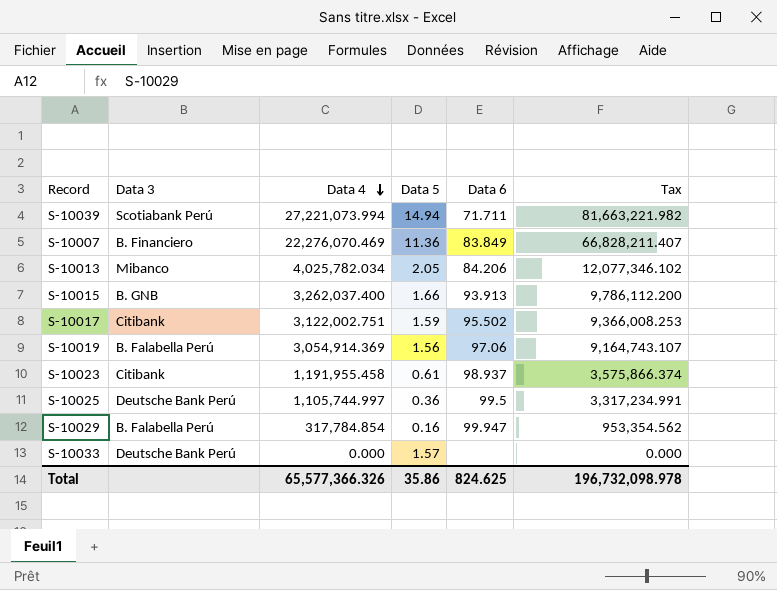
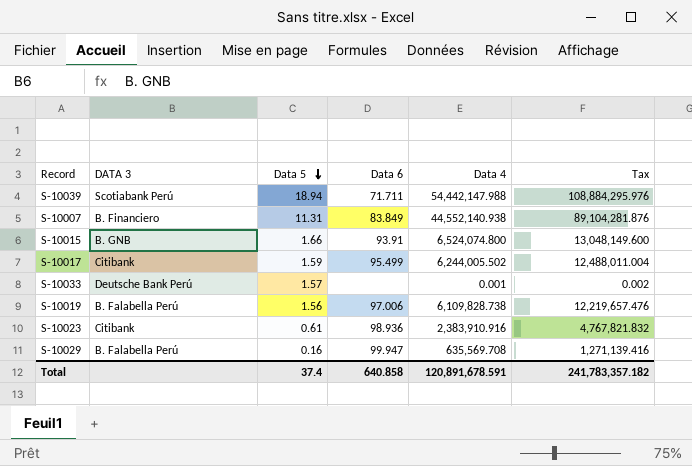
row order: Data 4 descending -> Data 5 descending
column name: Data 3 -> DATA 3
column Data 4 | position: 3 -> 5
column Tax | formula: [Data 4] * 3 -> [Data 4] * 2
row S-10013: Mibanco | 4,025,782.034 | 2.05 | 84.206 | 12,077,346.102 -> none
row S-10025: Deutsche Bank Perú | 1,105,744.997 | 0.36 | 99.5 | 3,317,234.991 -> none
S-10039 | Data 5: 14.94 -> 18.94
S-10039 | Data 4: 27,221,073.994 -> 54,442,147.988
S-10007 | Data 5: 11.36 -> 11.31
S-10007 | Data 4: 22,276,070.469 -> 44,552,140.938
S-10015 | Data 6: 93.913 -> 93.91
S-10015 | Data 4: 3,262,037.400 -> 6,524,074.800
S-10017 | Data 6: 95.502 -> 95.499
S-10017 | Data 4: 3,122,002.751 -> 6,244,005.502
S-10033 | Data 4: 0.000 -> 0.001
S-10019 | Data 6: 97.06 -> 97.006
S-10019 | Data 4: 3,054,914.369 -> 6,109,828.738
S-10023 | Data 6: 98.937 -> 98.936
S-10023 | Data 4: 1,191,955.458 -> 2,383,910.916
S-10029 | Data 4: 317,784.854 -> 635,569.708
Total | Data 5: 35.86 -> 37.4
Total | Data 6: 824.625 -> 640.858
Total | Data 4: 65,577,366.326 -> 120,891,678.591
Total | Tax: 196,732,098.978 -> 241,783,357.182

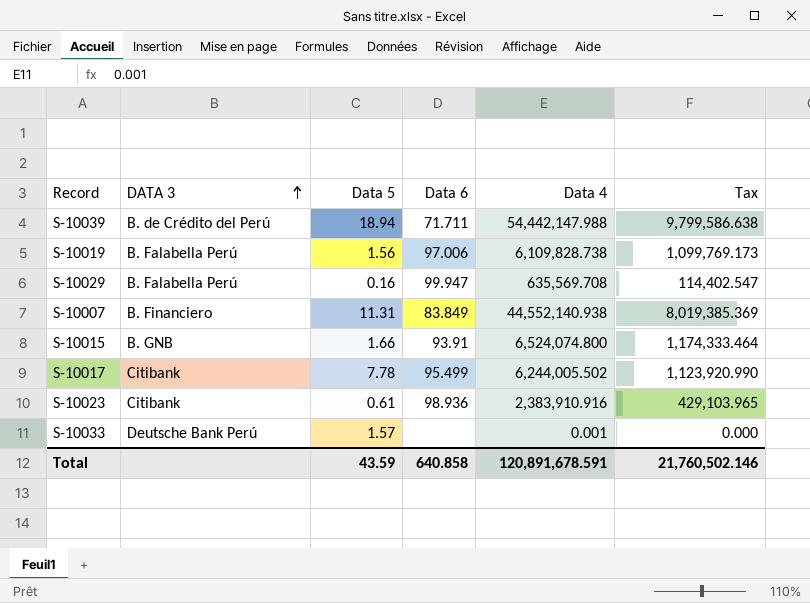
row order: Data 5 descending -> DATA 3 ascending
column Tax | formula: [Data 4] * 2 -> [Data 4] * 0.18
S-10039 | DATA 3: Scotiabank Perú -> B. de Crédito del Perú
S-10017 | Data 5: 1.59 -> 7.78
Total | Data 5: 37.4 -> 43.59
Total | Tax: 241,783,357.182 -> 21,760,502.146

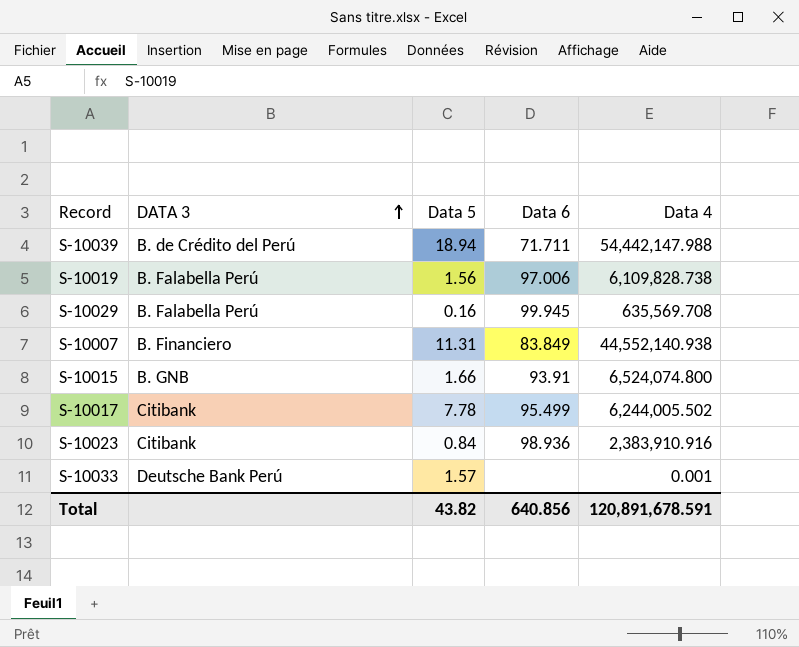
column Tax | formula: [Data 4] * 0.18 -> none
S-10029 | Data 6: 99.947 -> 99.945
S-10023 | Data 5: 0.61 -> 0.84
Total | Data 5: 43.59 -> 43.82
Total | Data 6: 640.858 -> 640.856

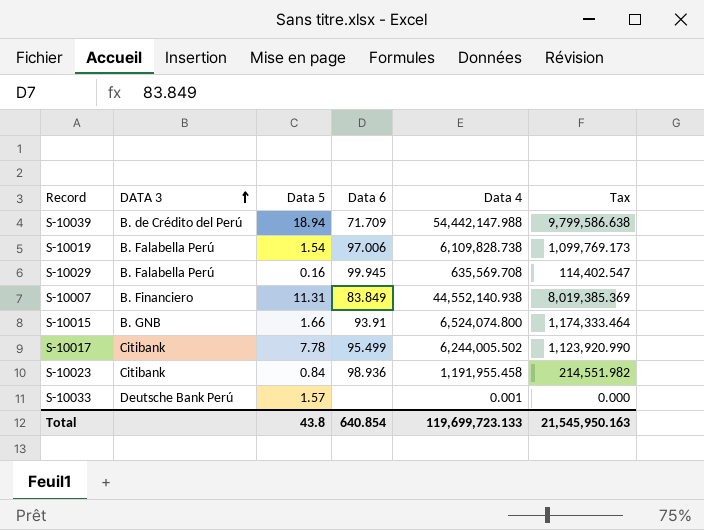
column Tax | formula: none -> [Data 4] * 0.18
S-10039 | Data 6: 71.711 -> 71.709
S-10019 | Data 5: 1.56 -> 1.54
S-10023 | Data 4: 2,383,910.916 -> 1,191,955.458
Total | Data 5: 43.82 -> 43.8
Total | Data 6: 640.856 -> 640.854
Total | Data 4: 120,891,678.591 -> 119,699,723.133

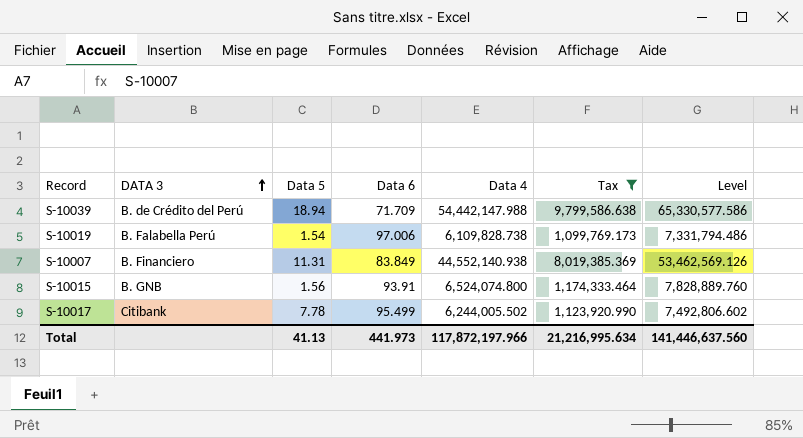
filter: none -> Tax >= 1,099,769.173
column Level | formula: none -> [Data 4] * 1.2
S-10015 | Data 5: 1.66 -> 1.56
Total | Data 5: 43.8 -> 41.13
Total | Data 6: 640.854 -> 441.973
Total | Data 4: 119,699,723.133 -> 117,872,197.966
Total | Tax: 21,545,950.163 -> 21,216,995.634

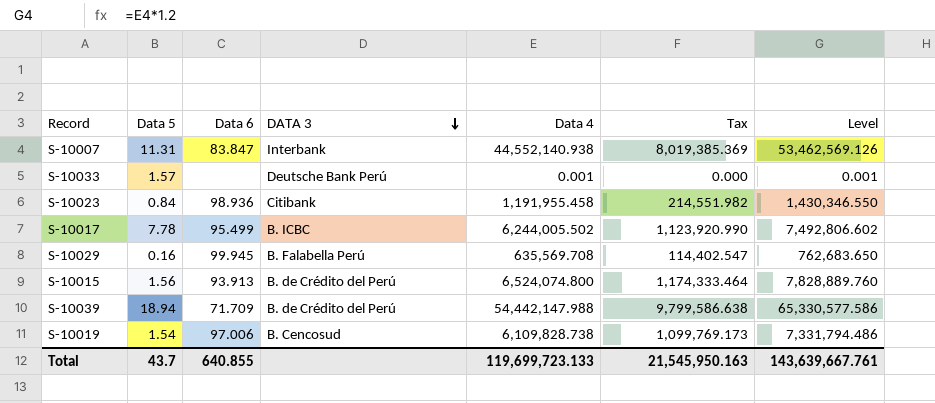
filter: Tax >= 1,099,769.173 -> none
row order: DATA 3 ascending -> DATA 3 descending
column DATA 3 | position: 2 -> 4
S-10007 | Data 6: 83.849 -> 83.847
S-10007 | DATA 3: B. Financiero -> Interbank
S-10017 | DATA 3: Citibank -> B. ICBC
S-10015 | Data 6: 93.91 -> 93.913
S-10015 | DATA 3: B. GNB -> B. de Crédito del Perú
S-10019 | DATA 3: B. Falabella Perú -> B. Cencosud
Total | Data 5: 41.13 -> 43.7
Total | Data 6: 441.973 -> 640.855
Total | Data 4: 117,872,197.966 -> 119,699,723.133
Total | Tax: 21,216,995.634 -> 21,545,950.163
Total | Level: 141,446,637.560 -> 143,639,667.761

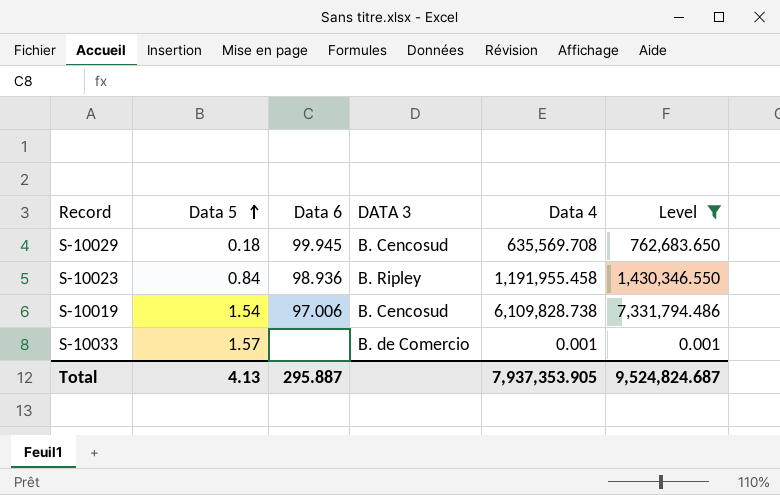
filter: none -> Level <= 7,331,794.486
row order: DATA 3 descending -> Data 5 ascending
column Tax | formula: [Data 4] * 0.18 -> none
S-10029 | Data 5: 0.16 -> 0.18
S-10029 | DATA 3: B. Falabella Perú -> B. Cencosud
S-10023 | DATA 3: Citibank -> B. Ripley
S-10033 | DATA 3: Deutsche Bank Perú -> B. de Comercio
Total | Data 5: 43.7 -> 4.13
Total | Data 6: 640.855 -> 295.887
Total | Data 4: 119,699,723.133 -> 7,937,353.905
Total | Level: 143,639,667.761 -> 9,524,824.687

